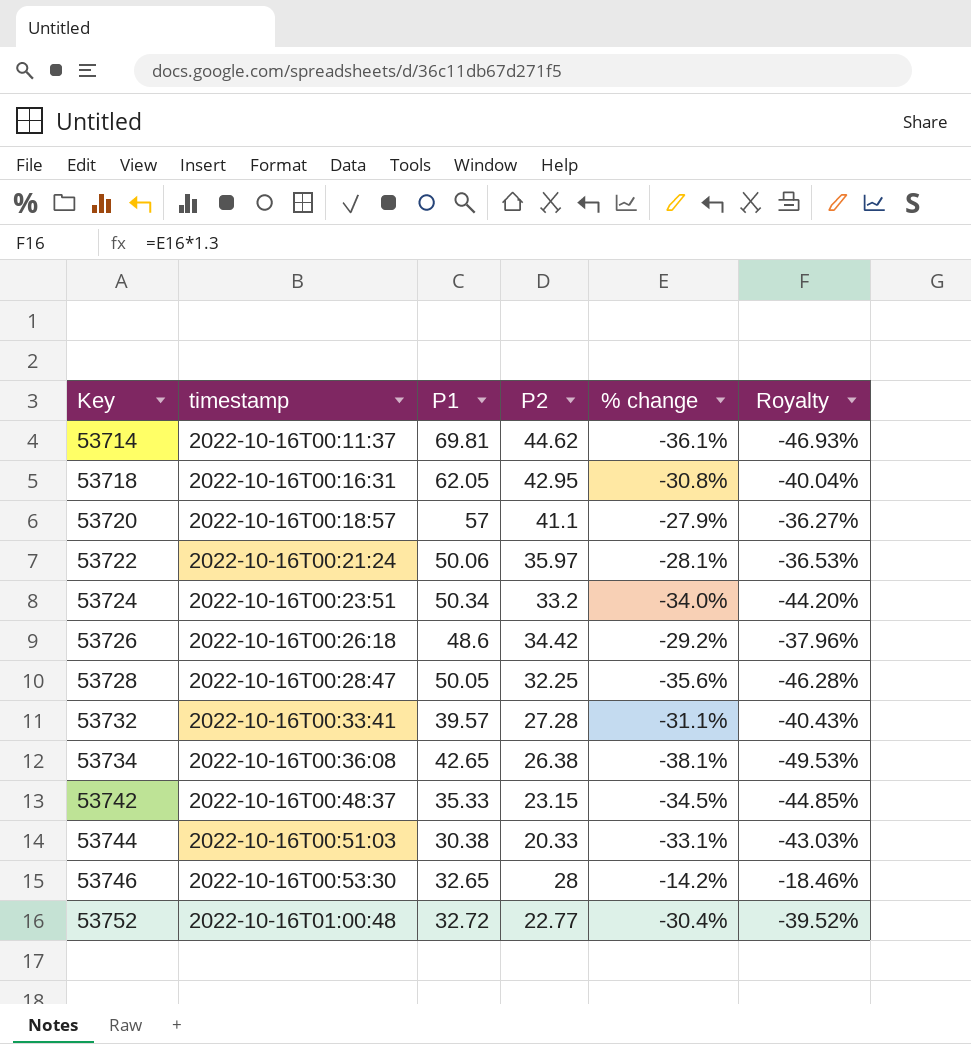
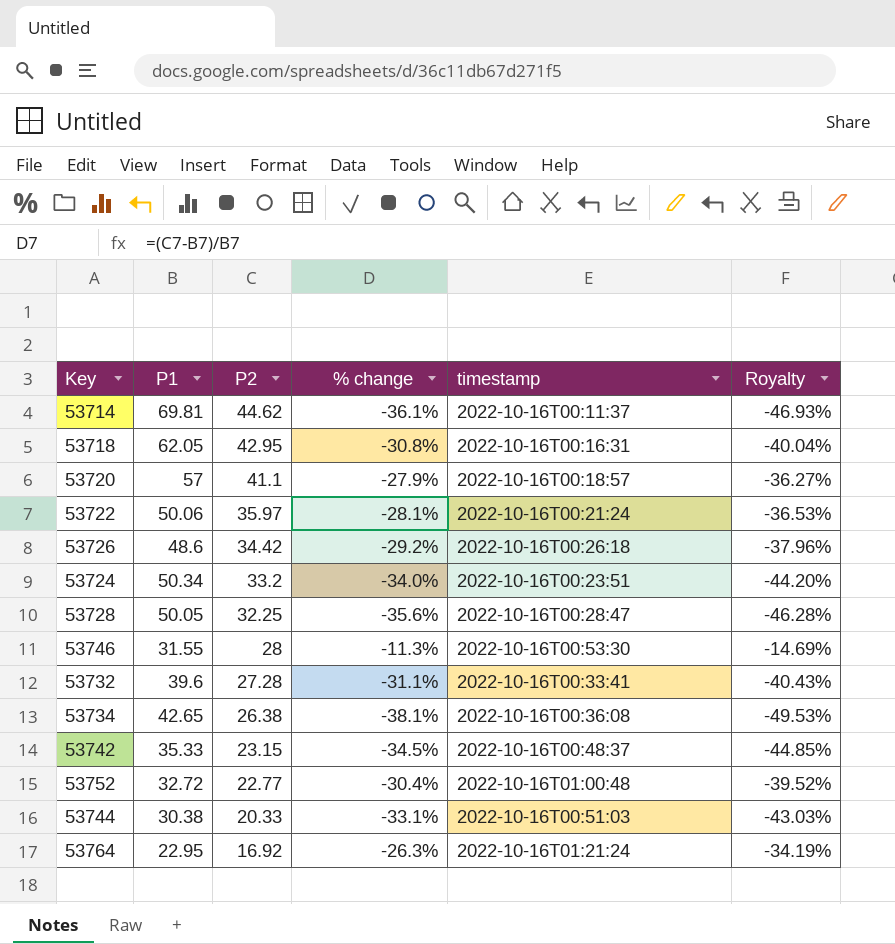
row order: Key ascending -> P2 descending
column timestamp | position: 2 -> 5
53746 | P1: 32.65 -> 31.55
53746 | % change: -14.2% -> -11.3%
53746 | Royalty: -18.46% -> -14.69%
53732 | P1: 39.57 -> 39.6
row 53764: none -> 22.95 | 16.92 | -26.3% | 2022-10-16T01:21:24 | -34.19%

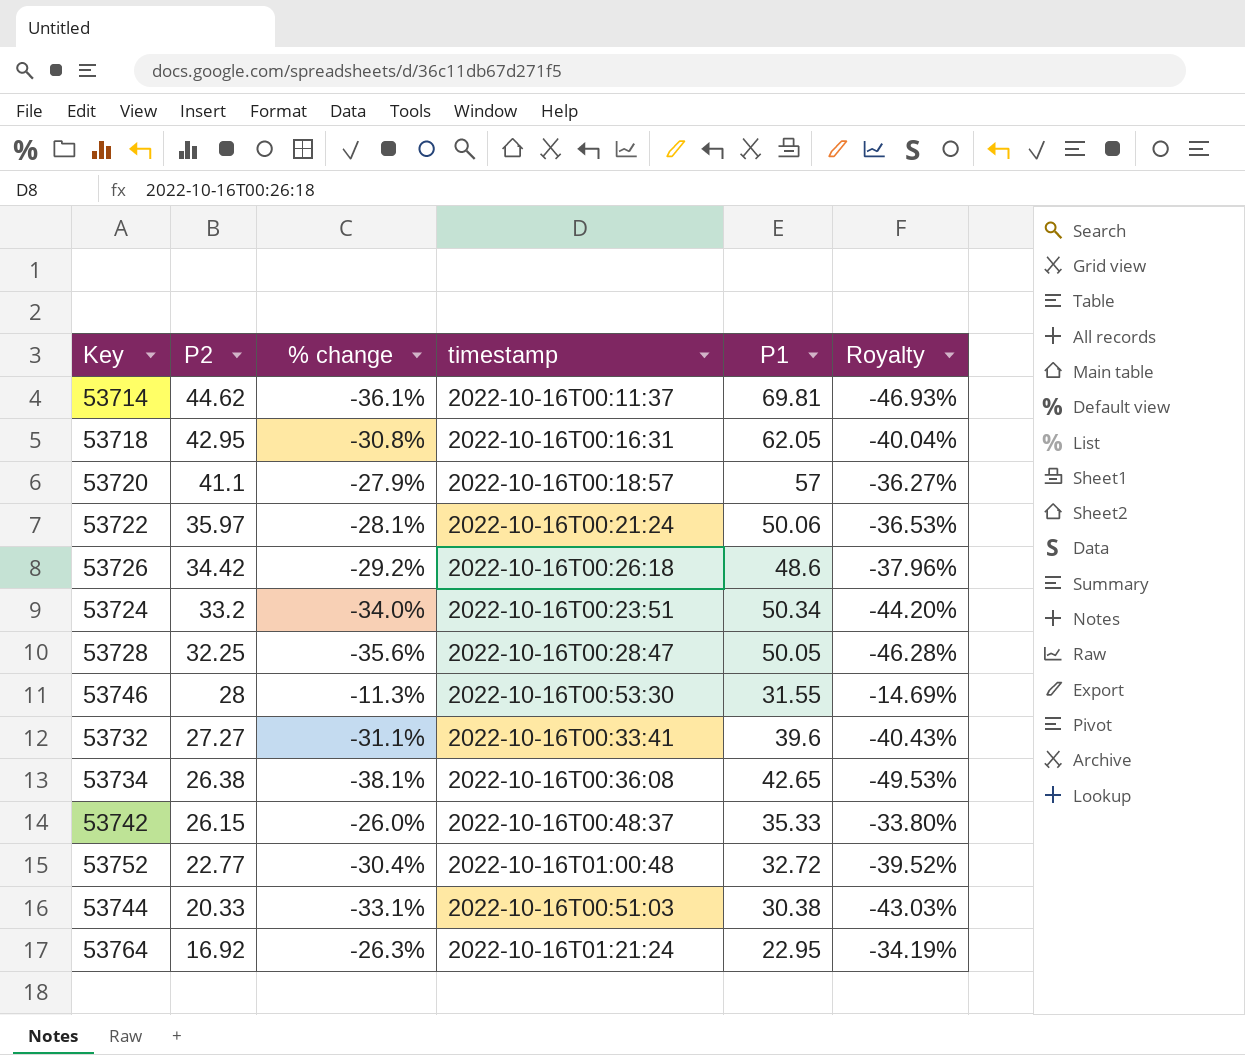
column P1 | position: 2 -> 5
53732 | P2: 27.28 -> 27.27
53742 | P2: 23.15 -> 26.15
53742 | % change: -34.5% -> -26.0%
53742 | Royalty: -44.85% -> -33.80%

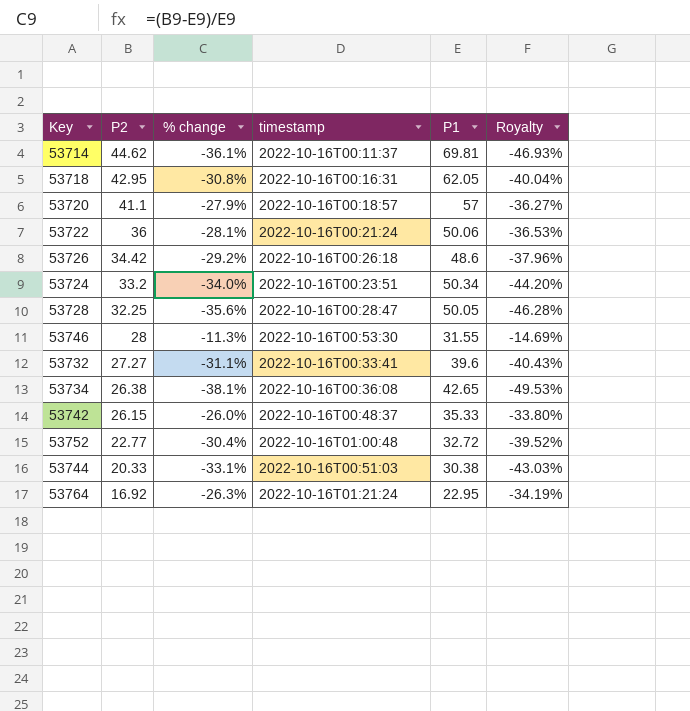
53722 | P2: 35.97 -> 36

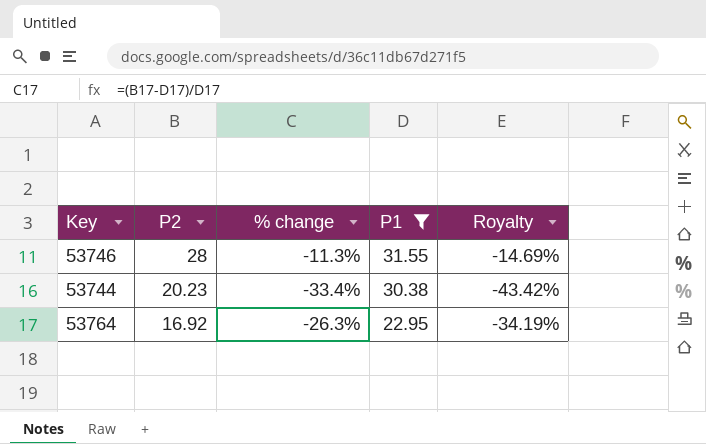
filter: none -> P1 <= 31.55
column timestamp | position: 4 -> none
53744 | P2: 20.33 -> 20.23
53744 | % change: -33.1% -> -33.4%
53744 | Royalty: -43.03% -> -43.42%

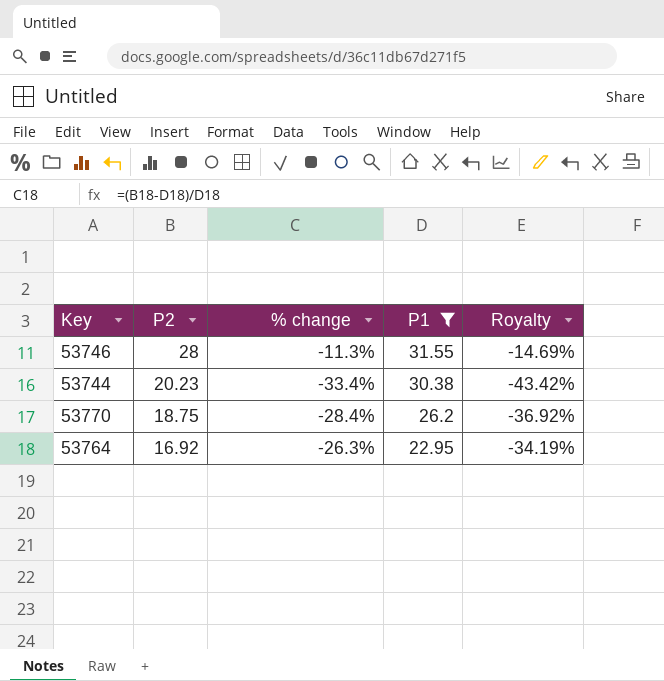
row 53770: none -> 18.75 | -28.4% | 26.2 | -36.92%

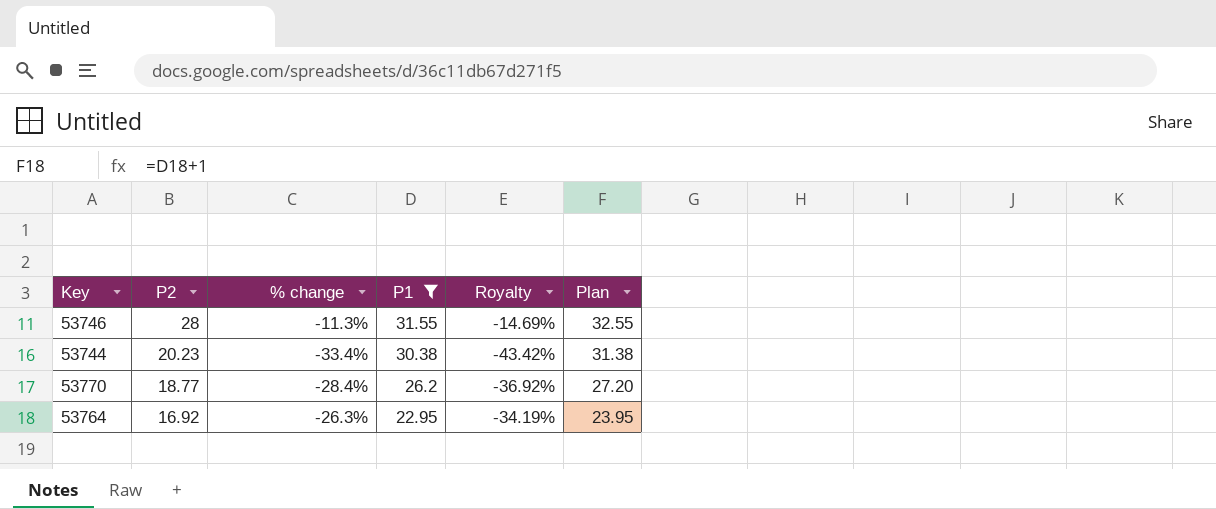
column Plan | formula: none -> [P1] + 1
53770 | P2: 18.75 -> 18.77

